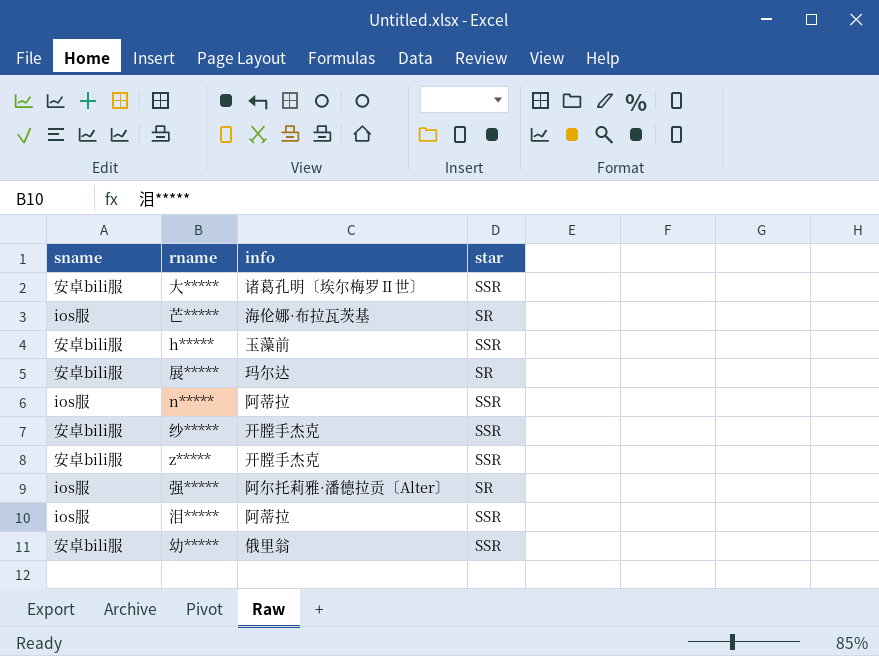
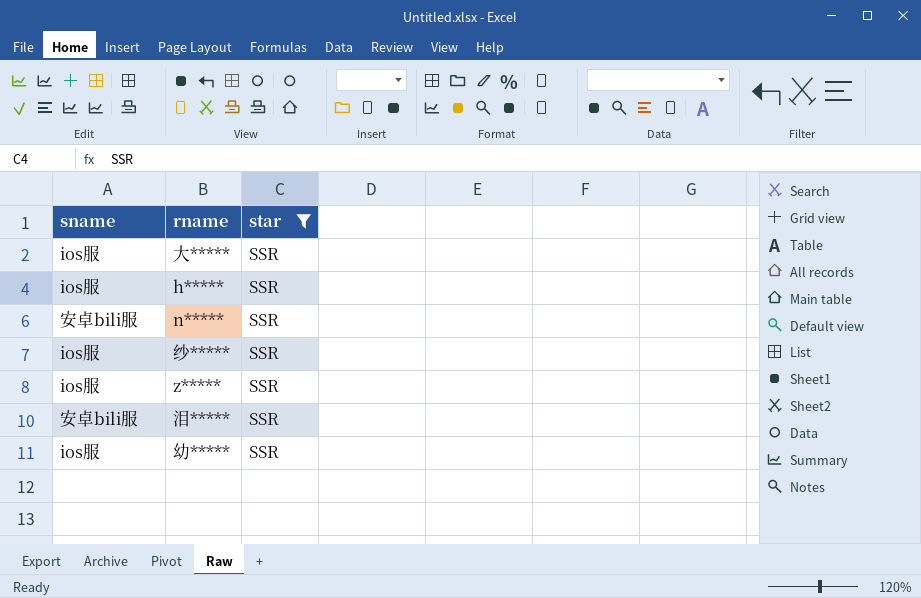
filter: none -> star = SSR
column info | position: 3 -> none
大***** | sname: 安卓bili服 -> ios服
h***** | sname: 安卓bili服 -> ios服
n***** | sname: ios服 -> 安卓bili服
纱***** | sname: 安卓bili服 -> ios服
z***** | sname: 安卓bili服 -> ios服
泪***** | sname: ios服 -> 安卓bili服
幼***** | sname: 安卓bili服 -> ios服

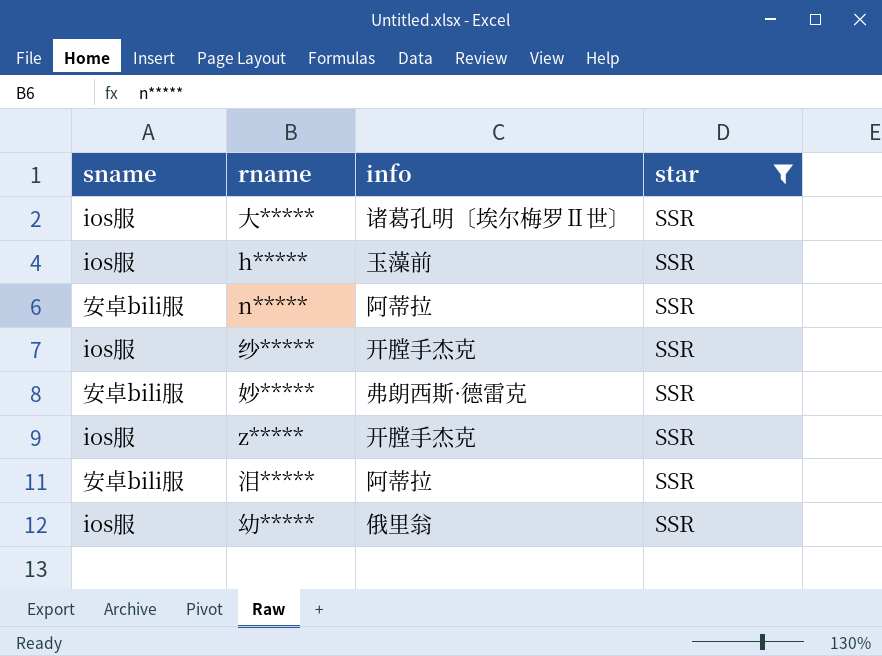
column info | position: none -> 3
row 妙*****: none -> 安卓bili服 | 弗朗西斯·德雷克 | SSR

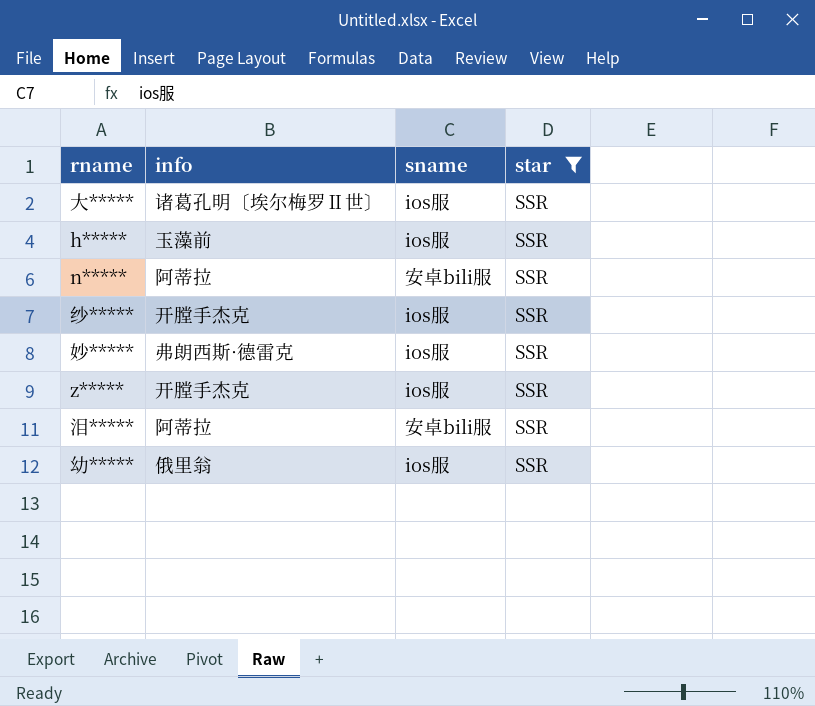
column sname | position: 1 -> 3
妙***** | sname: 安卓bili服 -> ios服

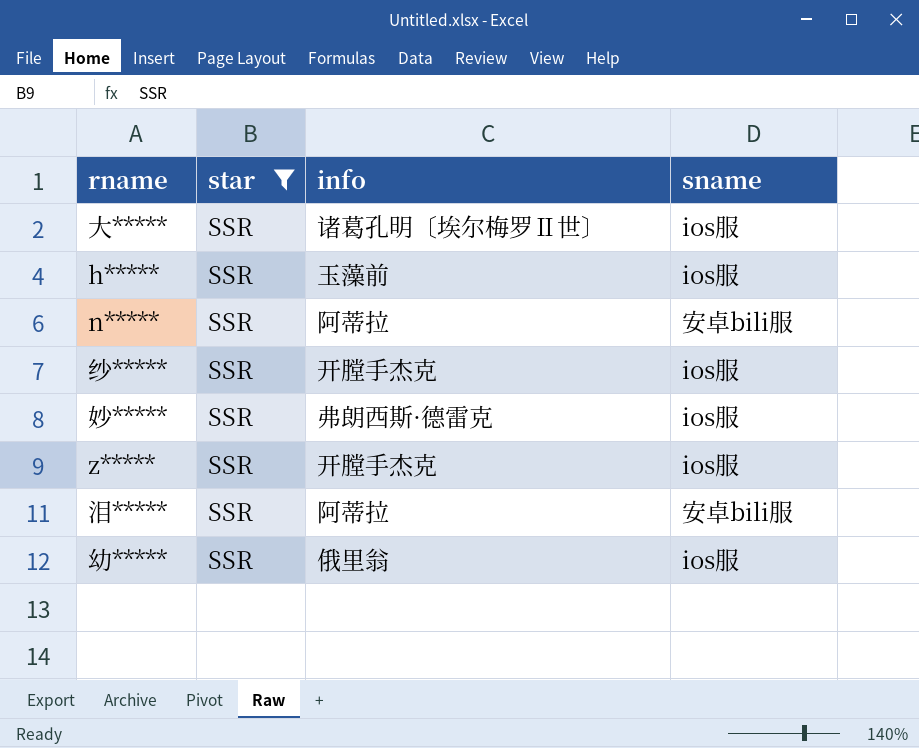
column star | position: 4 -> 2

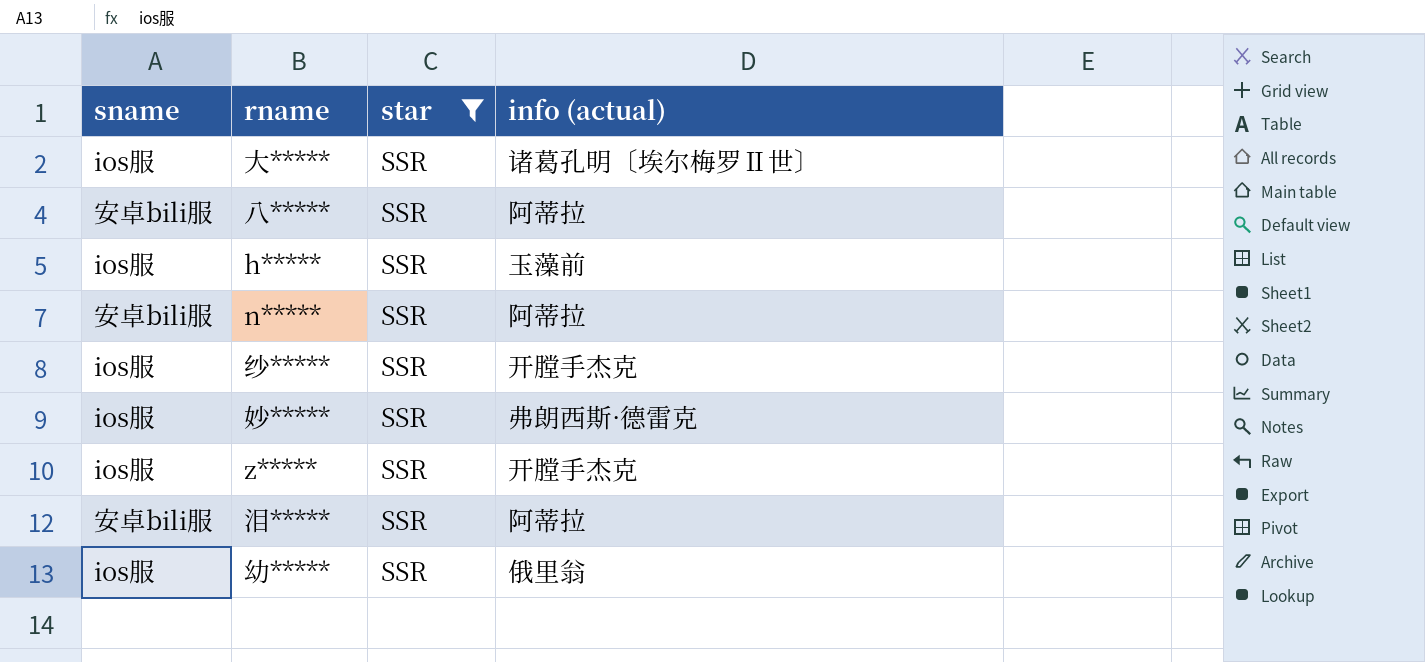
column sname | position: 4 -> 1
column name: info -> info (actual)
row 八*****: none -> 安卓bili服 | SSR | 阿蒂拉

